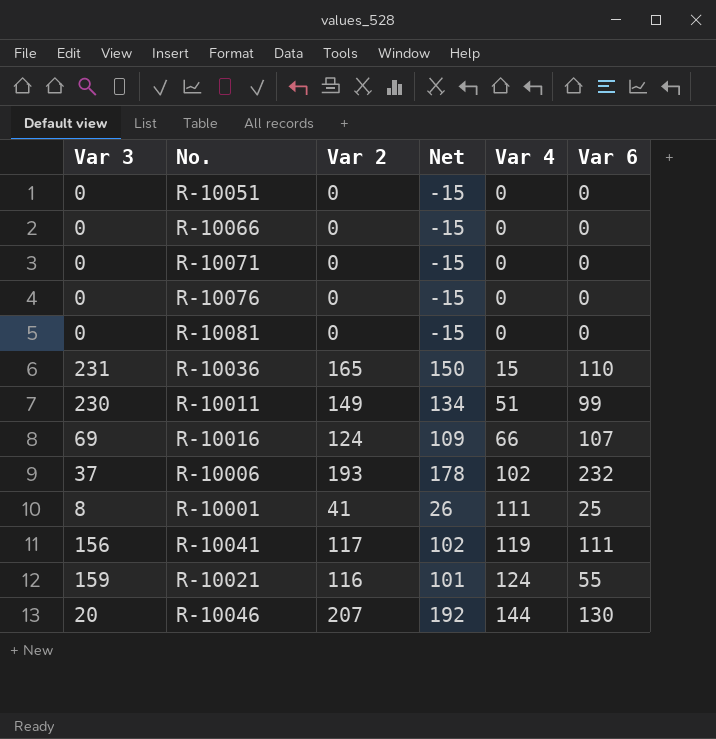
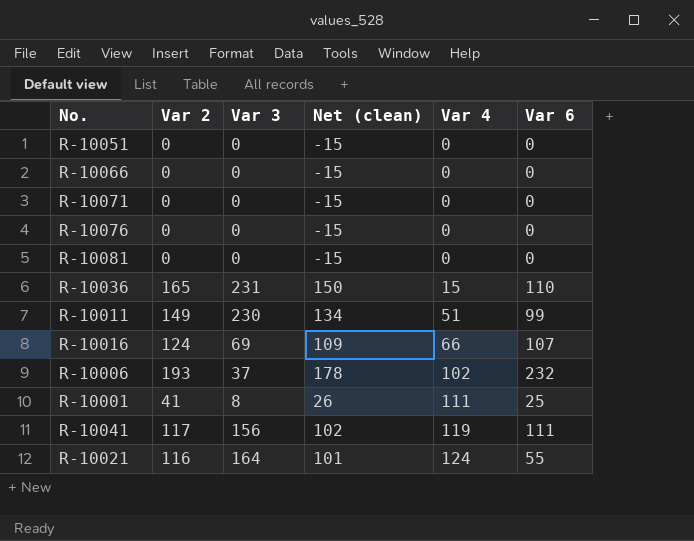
column Var 3 | position: 1 -> 3
column name: Net -> Net (clean)
row R-10046: 20 | 207 | 192 | 144 | 130 -> none
R-10021 | Var 3: 159 -> 164

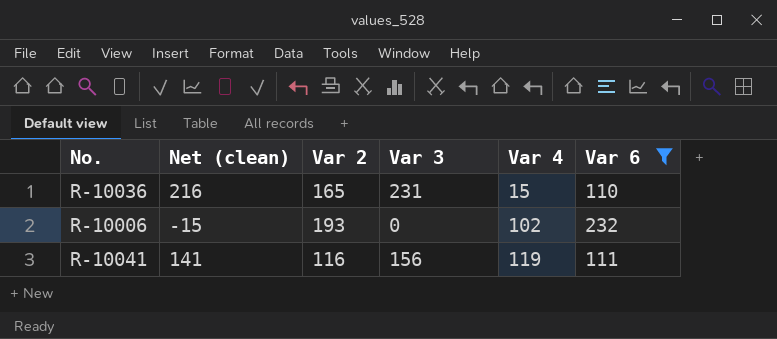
filter: none -> Var 6 >= 110
column Net (clean) | formula: [Var 2] - 15 -> [Var 3] - 15
column Net (clean) | position: 4 -> 2
R-10006 | Var 3: 37 -> 0
R-10041 | Var 2: 117 -> 116

